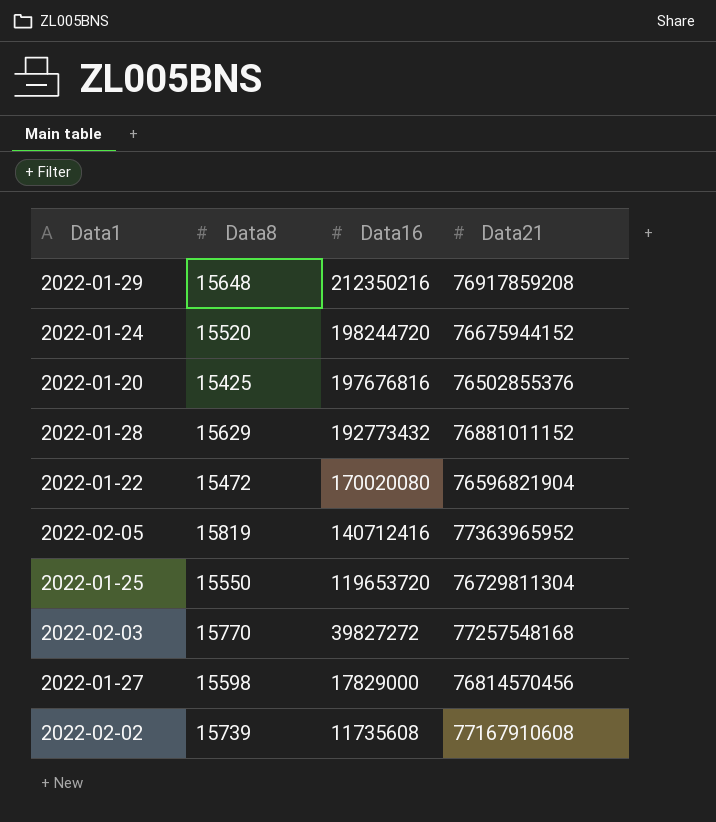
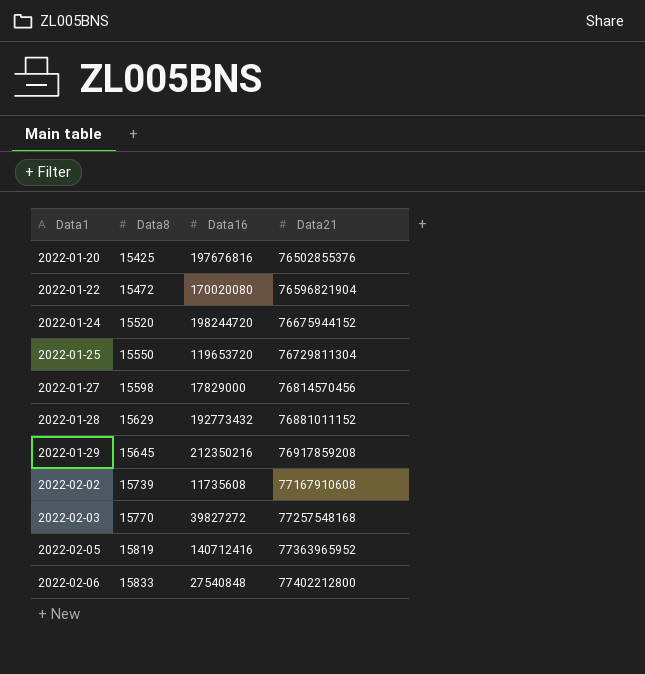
row order: Data16 descending -> Data1 ascending
2022-01-29 | Data8: 15648 -> 15645
row 2022-02-06: none -> 15833 | 27540848 | 77402212800

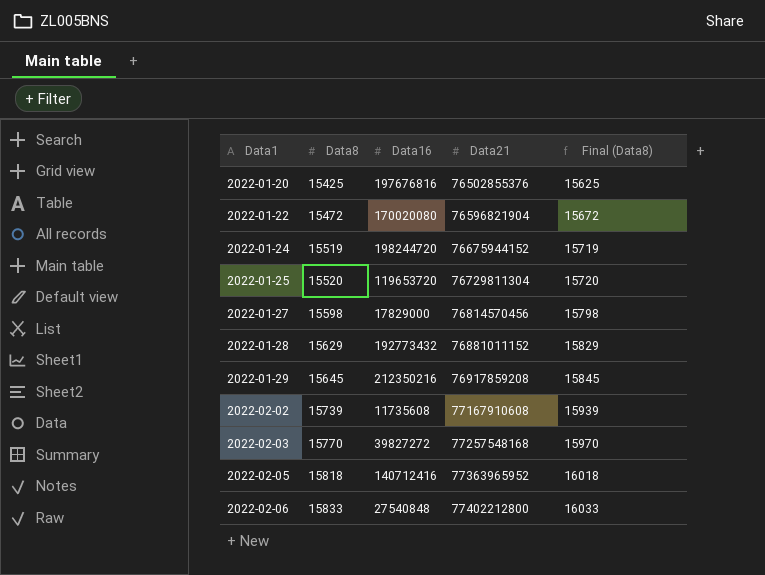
column Final (Data8) | formula: none -> [Data8] + 200
2022-01-24 | Data8: 15520 -> 15519
2022-01-25 | Data8: 15550 -> 15520
2022-02-05 | Data8: 15819 -> 15818

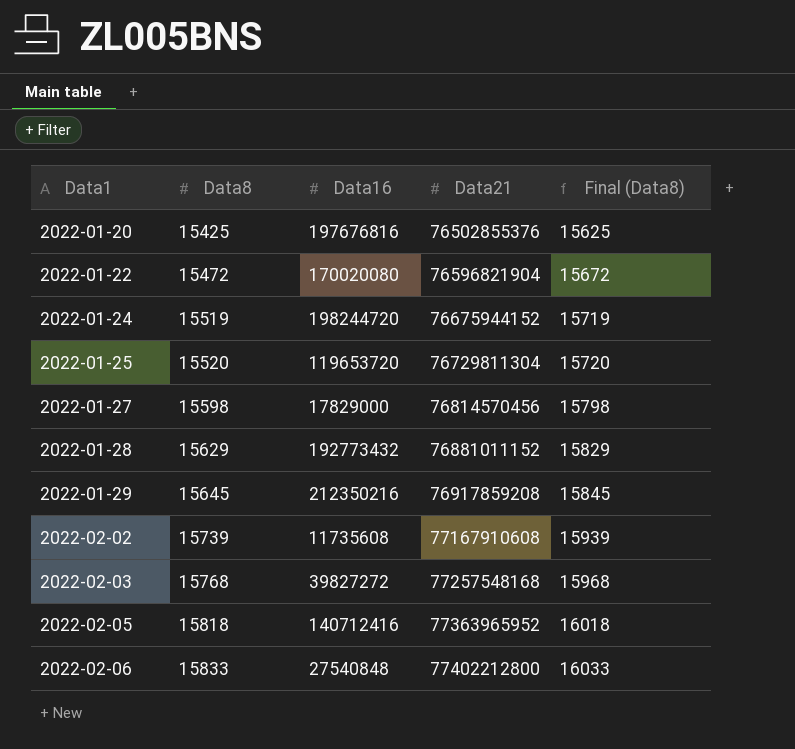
2022-02-03 | Data8: 15770 -> 15768
2022-02-03 | Final (Data8): 15970 -> 15968

